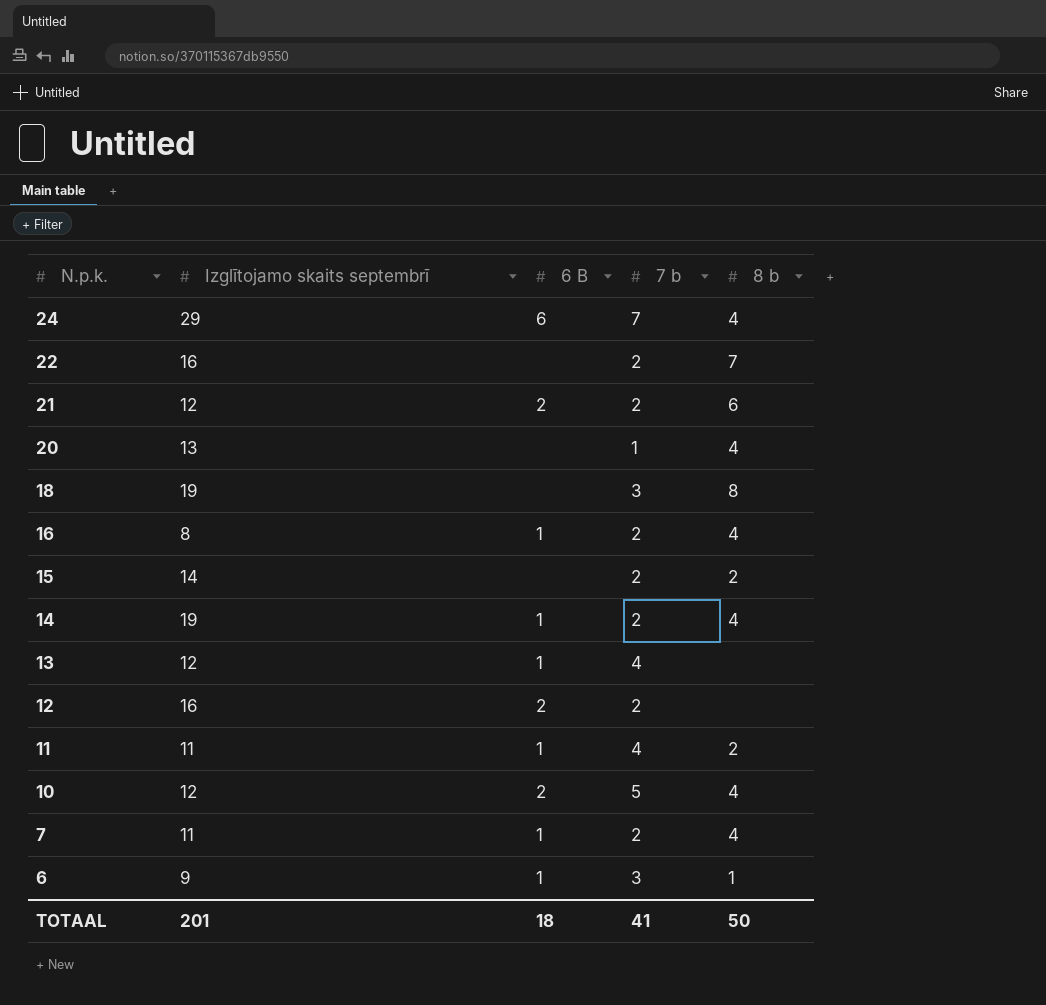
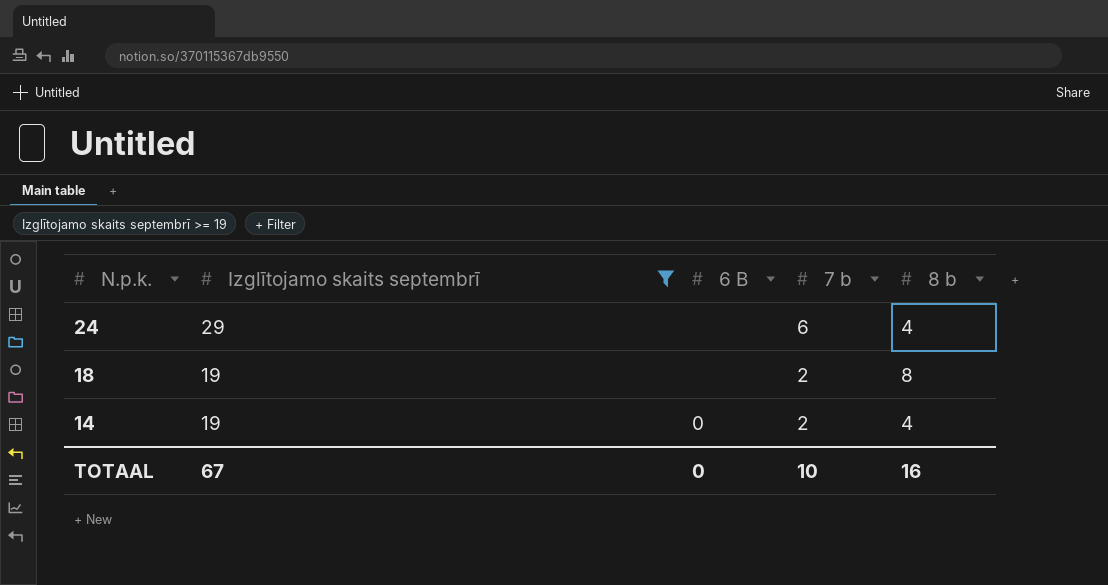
filter: none -> Izglītojamo skaits septembrī >= 19
24 | 6 B: 6 -> none
24 | 7 b: 7 -> 6
18 | 7 b: 3 -> 2
14 | 6 B: 1 -> 0
TOTAAL | Izglītojamo skaits septembrī: 201 -> 67
TOTAAL | 6 B: 18 -> 0
TOTAAL | 7 b: 41 -> 10
TOTAAL | 8 b: 50 -> 16

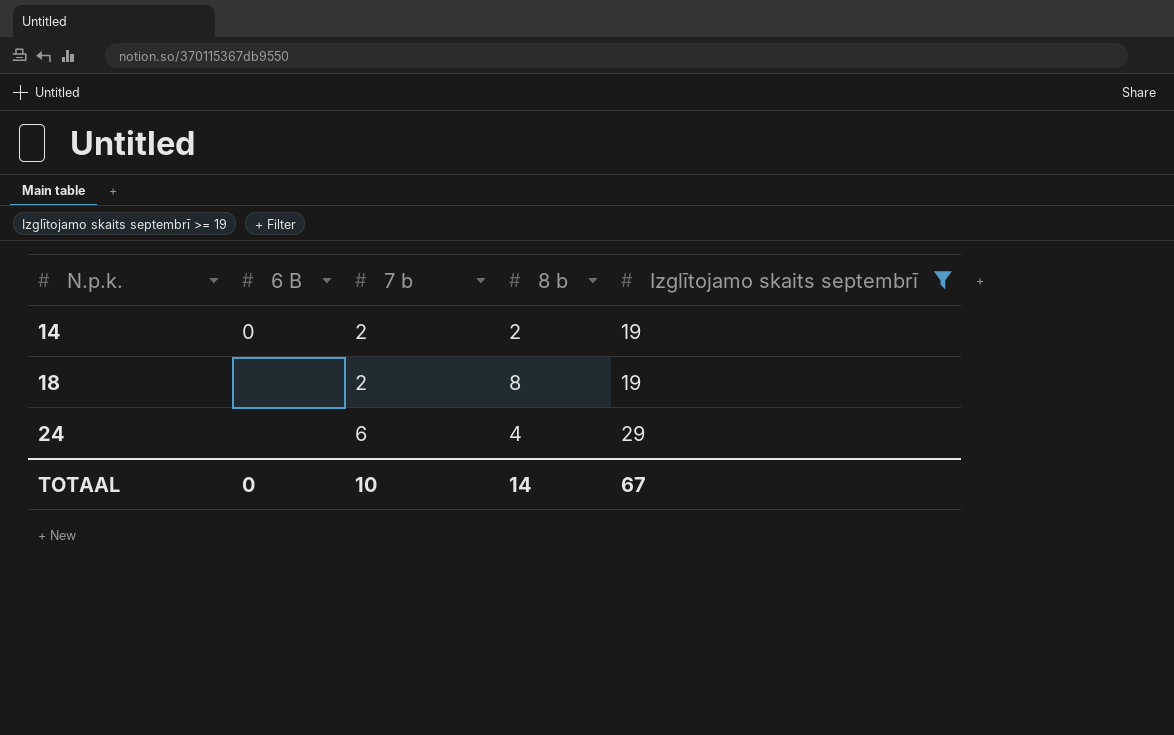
row order: N.p.k. descending -> N.p.k. ascending
column Izglītojamo skaits septembrī | position: 2 -> 5
14 | 8 b: 4 -> 2
TOTAAL | 8 b: 16 -> 14

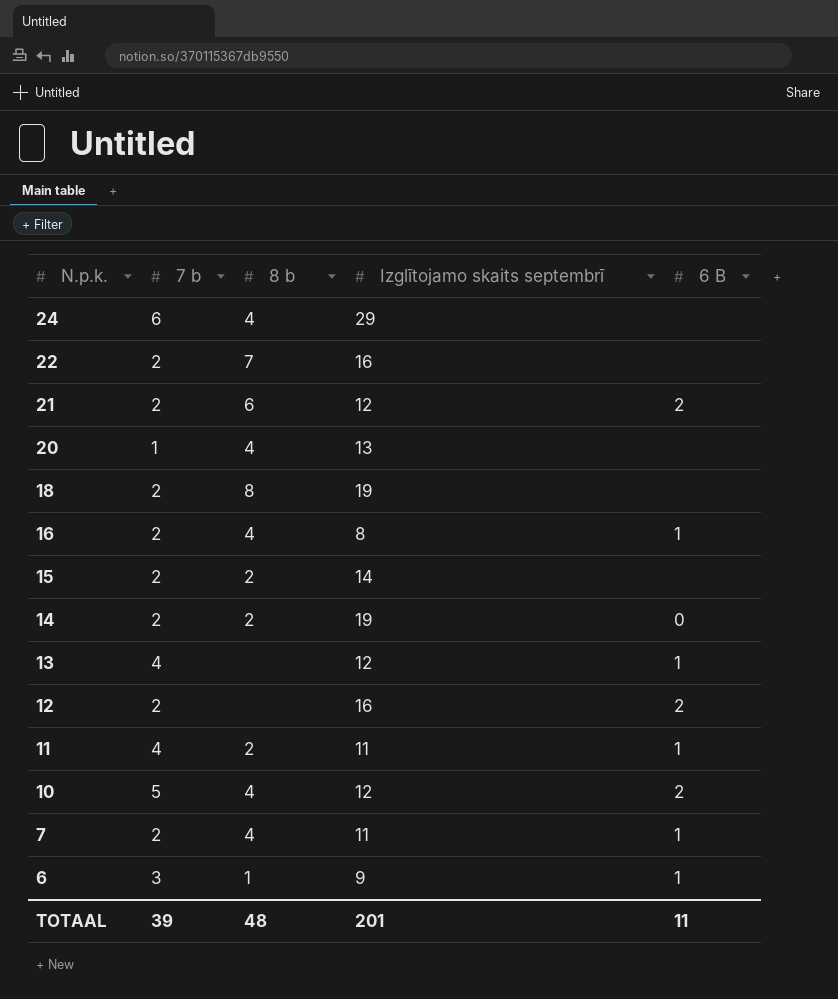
filter: Izglītojamo skaits septembrī >= 19 -> none
row order: N.p.k. ascending -> N.p.k. descending
column 6 B | position: 2 -> 5
TOTAAL | 7 b: 10 -> 39
TOTAAL | 8 b: 14 -> 48
TOTAAL | Izglītojamo skaits septembrī: 67 -> 201
TOTAAL | 6 B: 0 -> 11

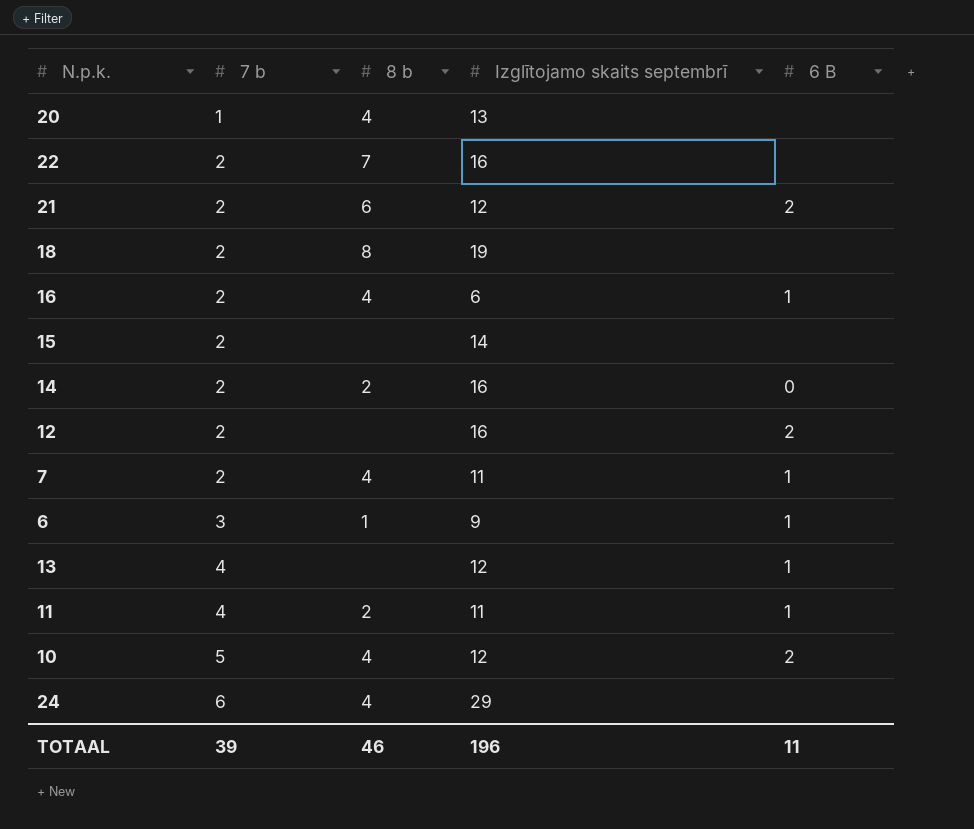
row order: N.p.k. descending -> 7 b ascending
16 | Izglītojamo skaits septembrī: 8 -> 6
15 | 8 b: 2 -> none
14 | Izglītojamo skaits septembrī: 19 -> 16
TOTAAL | 8 b: 48 -> 46
TOTAAL | Izglītojamo skaits septembrī: 201 -> 196

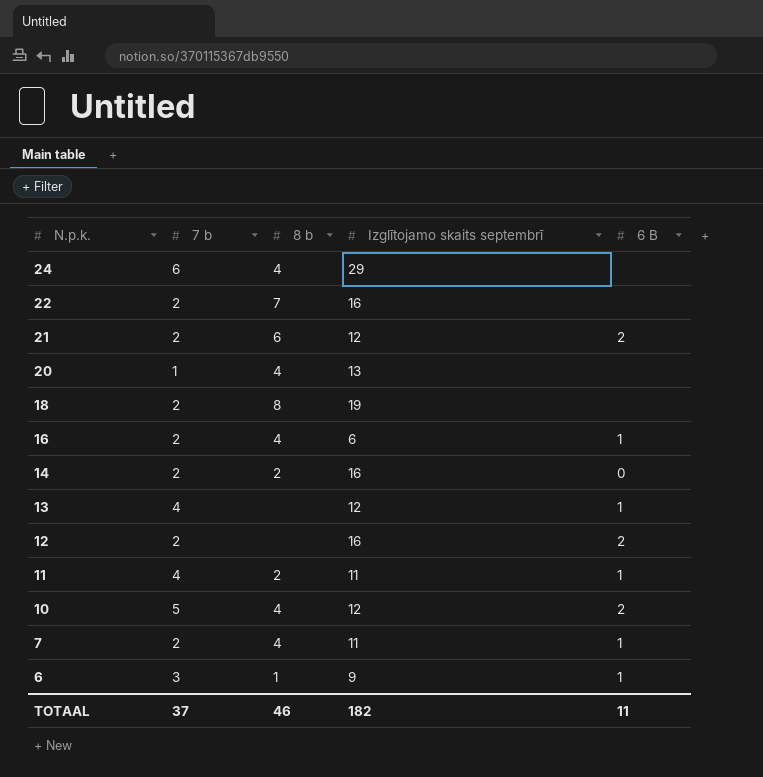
row order: 7 b ascending -> N.p.k. descending
row 15: 2 | none | 14 | none -> none
TOTAAL | 7 b: 39 -> 37
TOTAAL | Izglītojamo skaits septembrī: 196 -> 182

